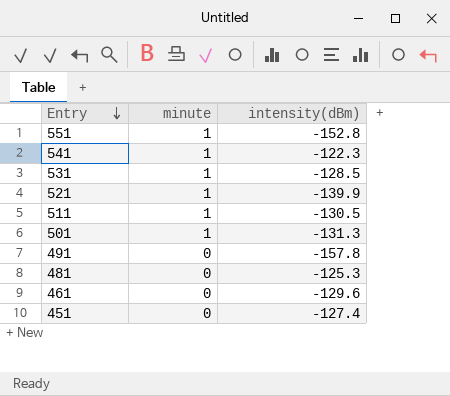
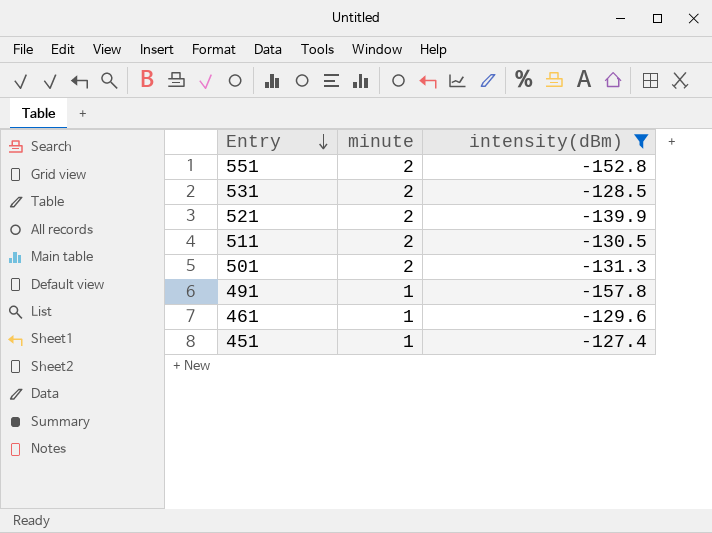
filter: none -> intensity(dBm) <= -127.4
551 | minute: 1 -> 2
531 | minute: 1 -> 2
521 | minute: 1 -> 2
511 | minute: 1 -> 2
501 | minute: 1 -> 2
491 | minute: 0 -> 1
461 | minute: 0 -> 1
451 | minute: 0 -> 1

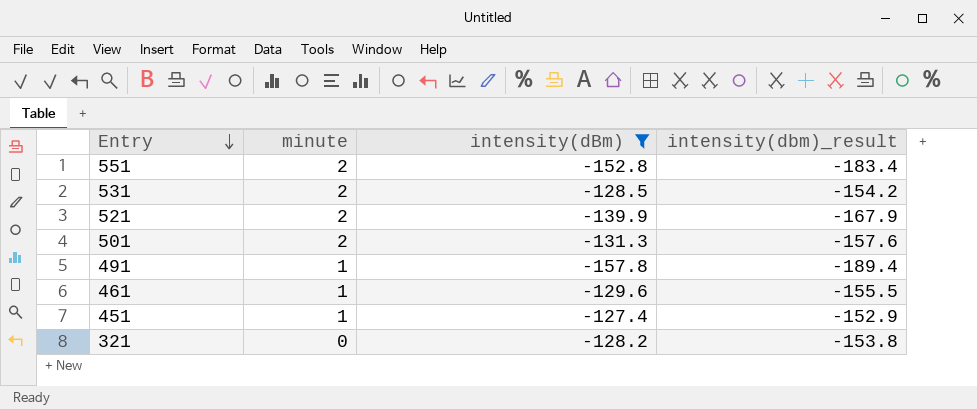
column intensity(dbm)_result | formula: none -> [intensity(dBm)] * 1.2
row 511: 2 | -130.5 -> none
row 321: none -> 0 | -128.2 | -153.8

